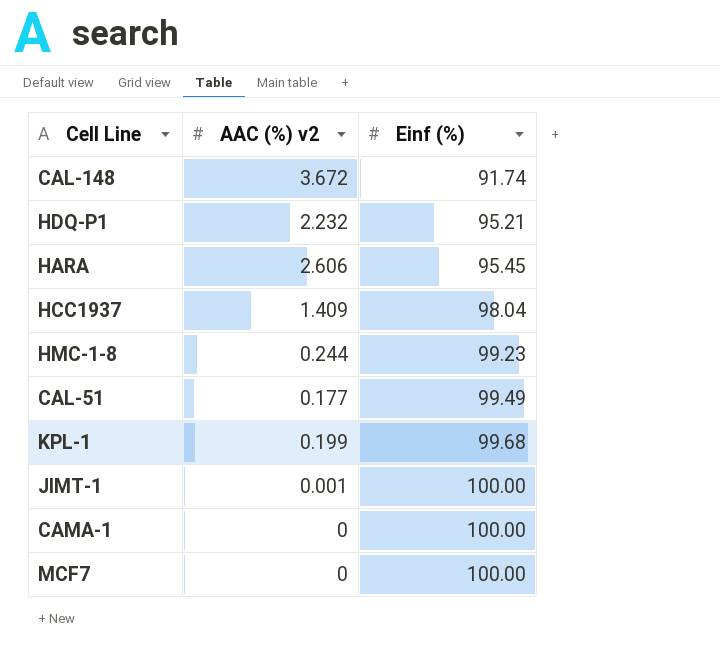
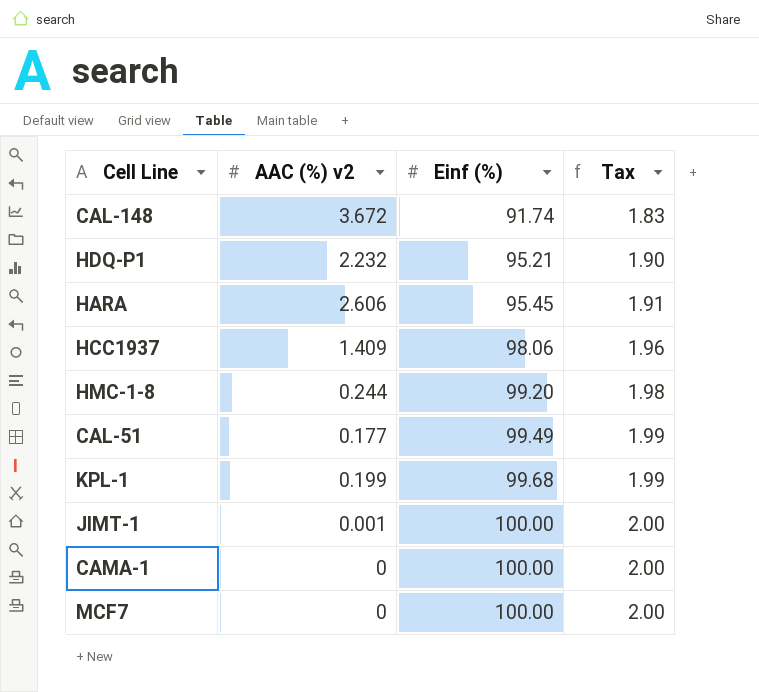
column Tax | formula: none -> [Einf (%)] * 0.02
HCC1937 | Einf (%): 98.04 -> 98.06
HMC-1-8 | Einf (%): 99.23 -> 99.20

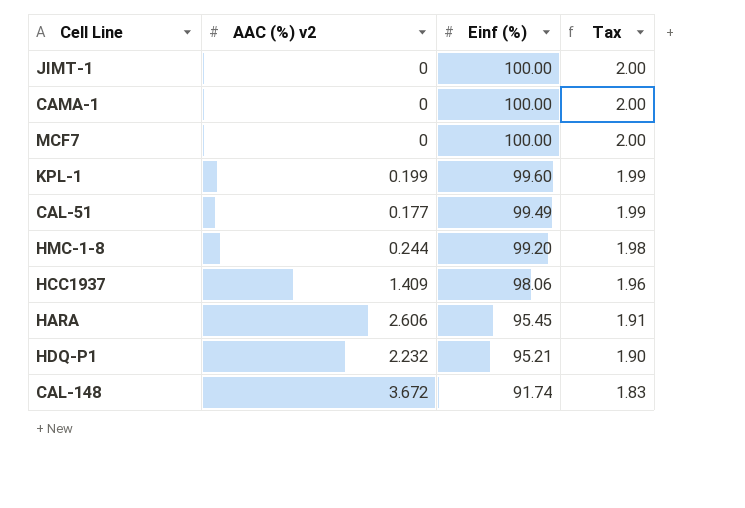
row order: Einf (%) ascending -> Einf (%) descending
JIMT-1 | AAC (%) v2: 0.001 -> 0
KPL-1 | Einf (%): 99.68 -> 99.60

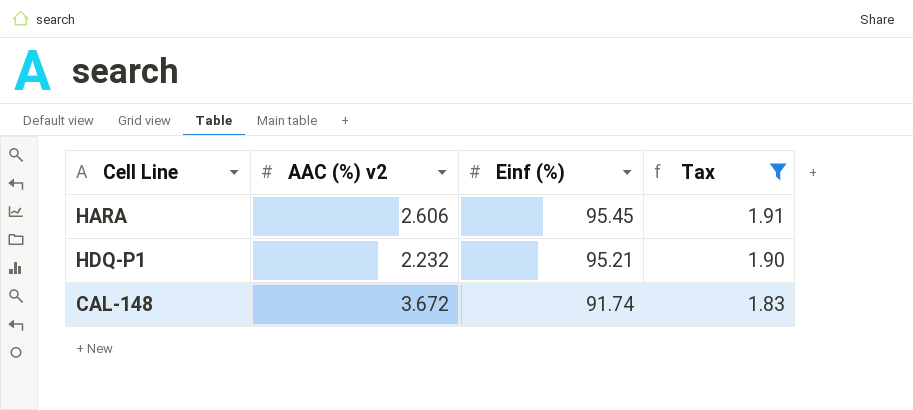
filter: none -> Tax <= 1.91

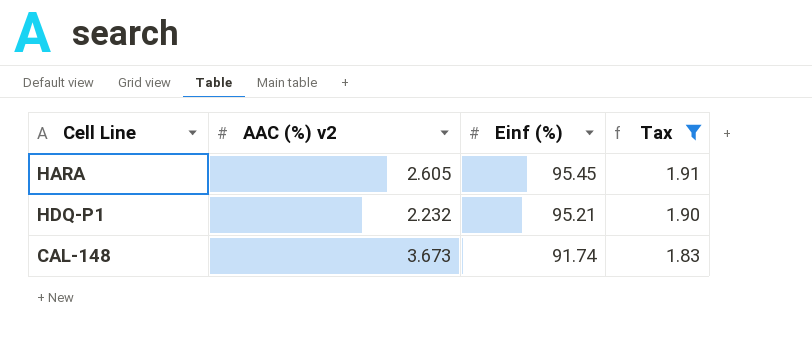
HARA | AAC (%) v2: 2.606 -> 2.605
CAL-148 | AAC (%) v2: 3.672 -> 3.673

